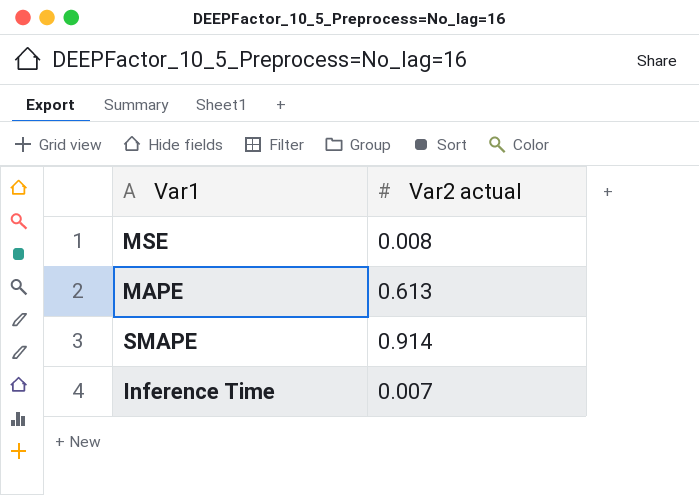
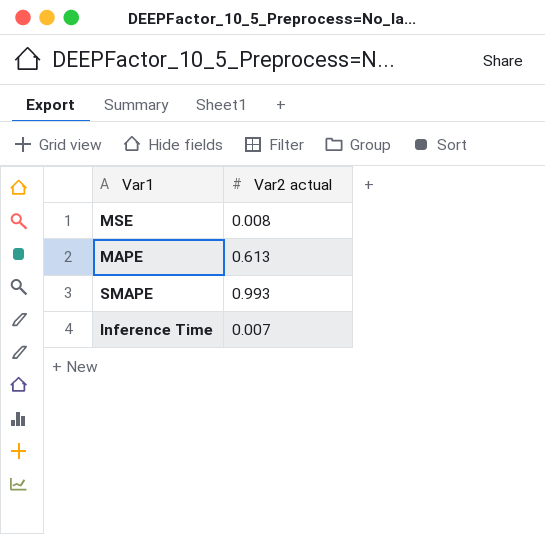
SMAPE | Var2 actual: 0.914 -> 0.993

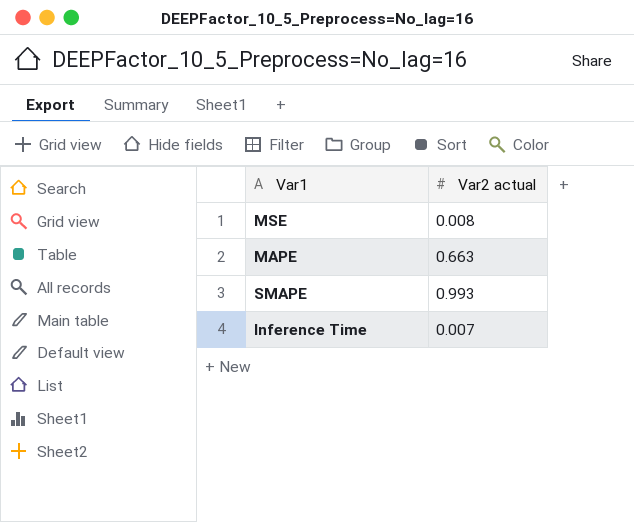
MAPE | Var2 actual: 0.613 -> 0.663

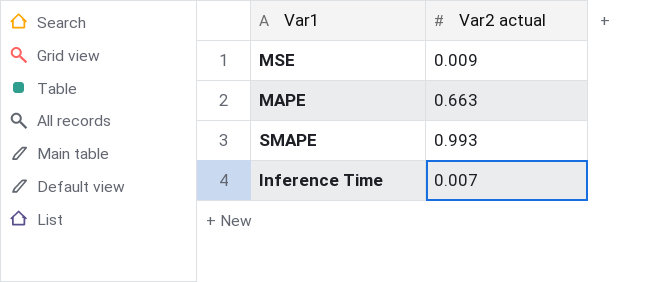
MSE | Var2 actual: 0.008 -> 0.009

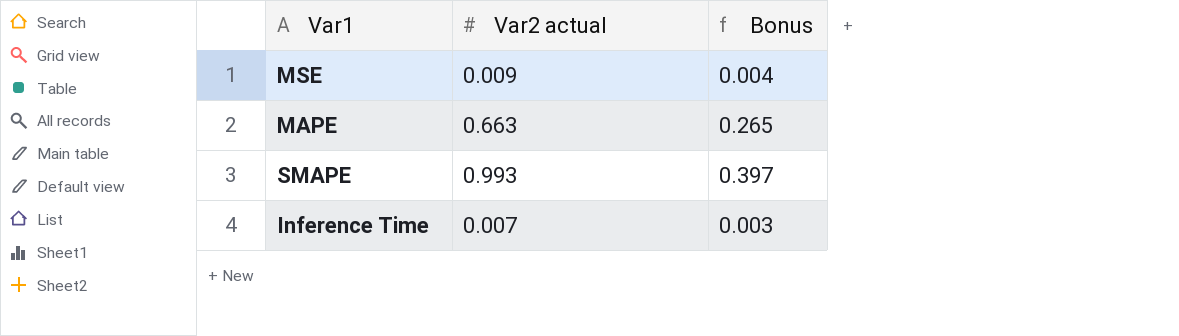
column Bonus | formula: none -> [Var2 actual] * 0.4

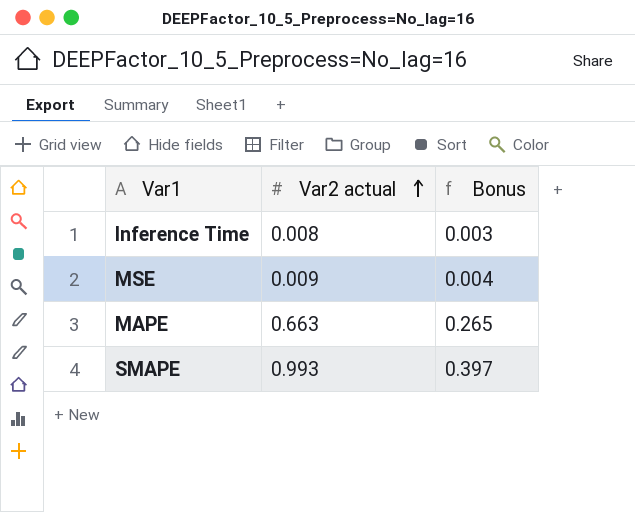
row order: none -> Var2 actual ascending
Inference Time | Var2 actual: 0.007 -> 0.008

